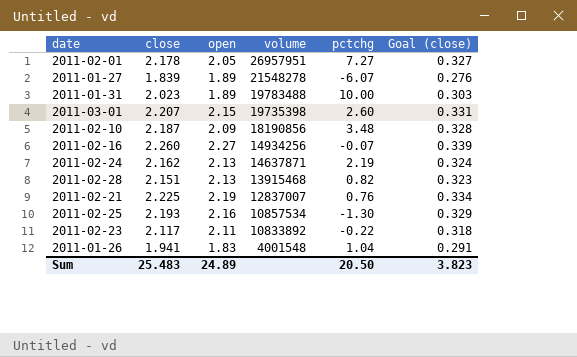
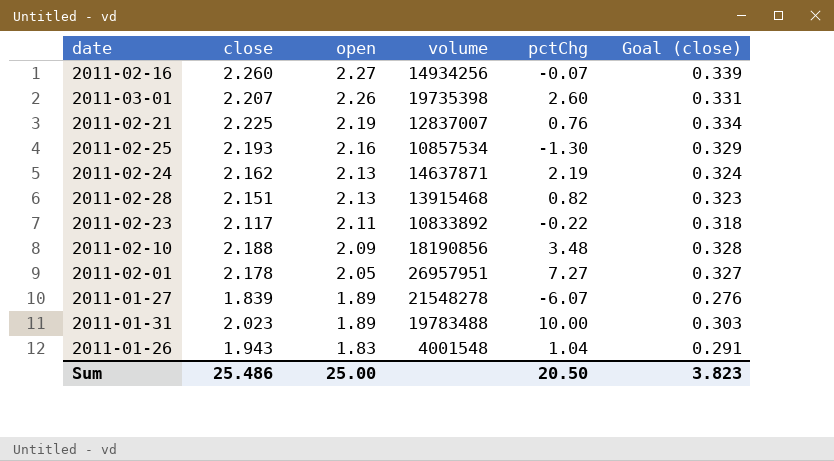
row order: volume descending -> open descending
column name: pctchg -> pctChg
2011-03-01 | open: 2.15 -> 2.26
2011-02-10 | close: 2.187 -> 2.188
2011-01-26 | close: 1.941 -> 1.943
Sum | close: 25.483 -> 25.486
Sum | open: 24.89 -> 25.00

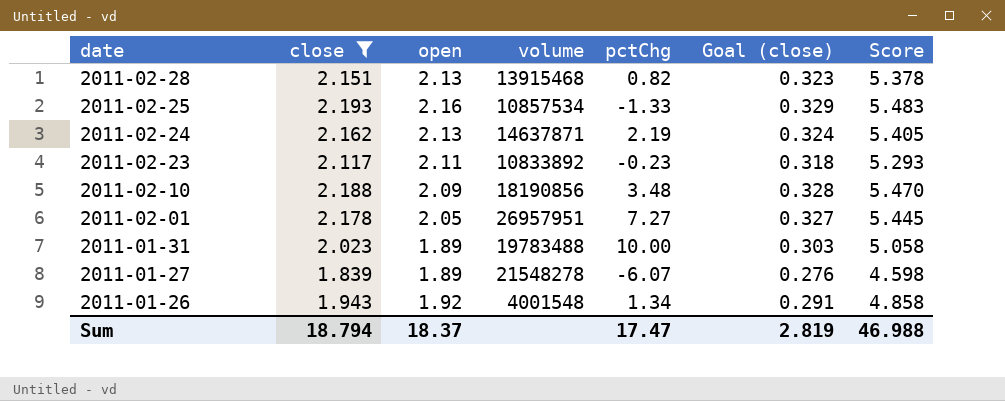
filter: none -> close <= 2.193
row order: open descending -> date descending
column Score | formula: none -> [close] * 2.5
2011-02-25 | pctChg: -1.30 -> -1.33
2011-02-23 | pctChg: -0.22 -> -0.23
2011-01-26 | open: 1.83 -> 1.92
2011-01-26 | pctChg: 1.04 -> 1.34
Sum | close: 25.486 -> 18.794
Sum | open: 25.00 -> 18.37
Sum | pctChg: 20.50 -> 17.47
Sum | Goal (close): 3.823 -> 2.819

